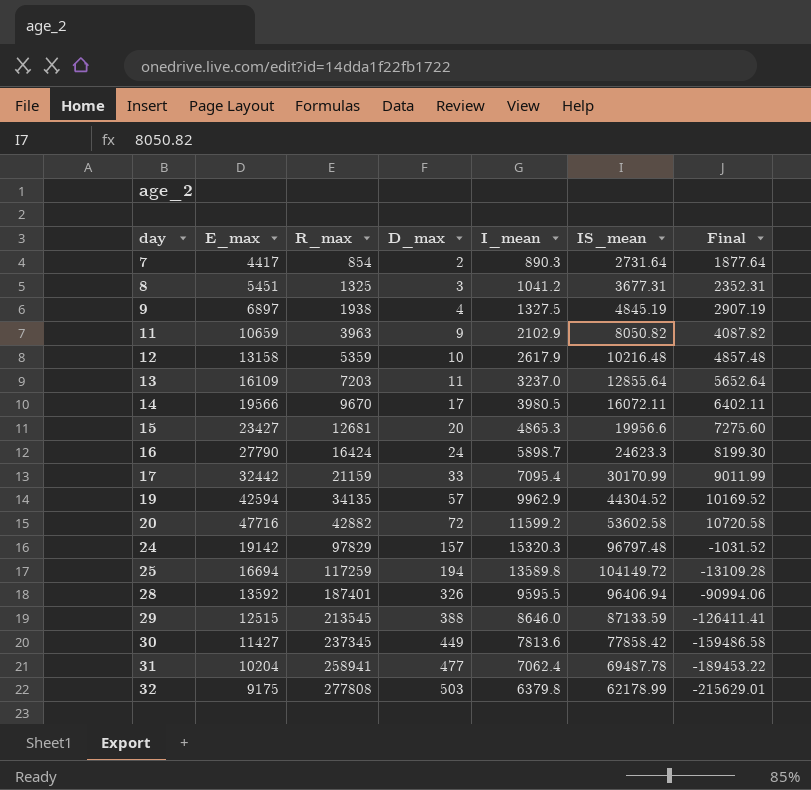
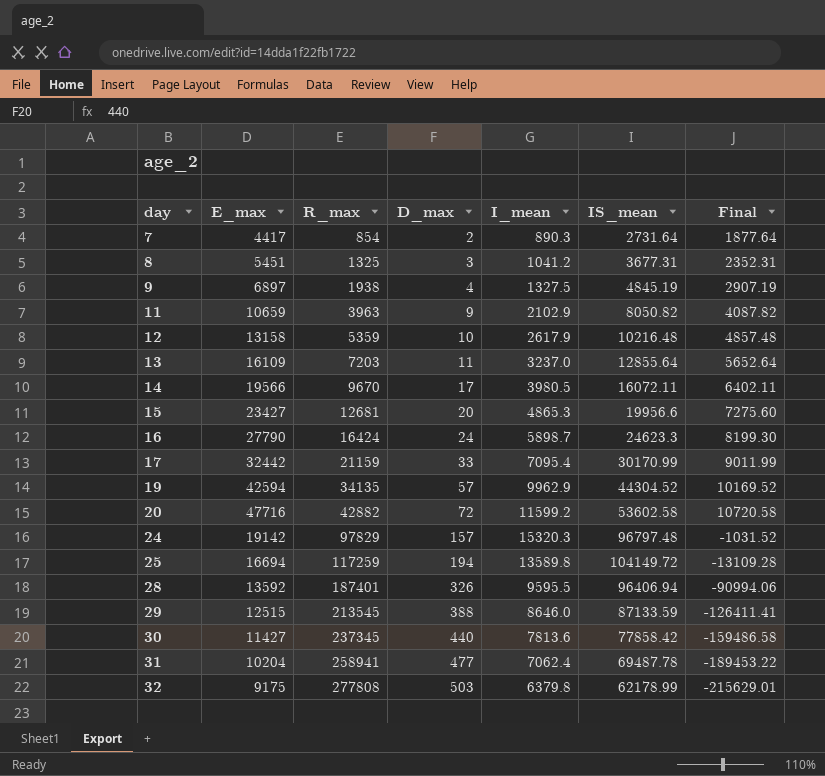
30 | D_max: 449 -> 440

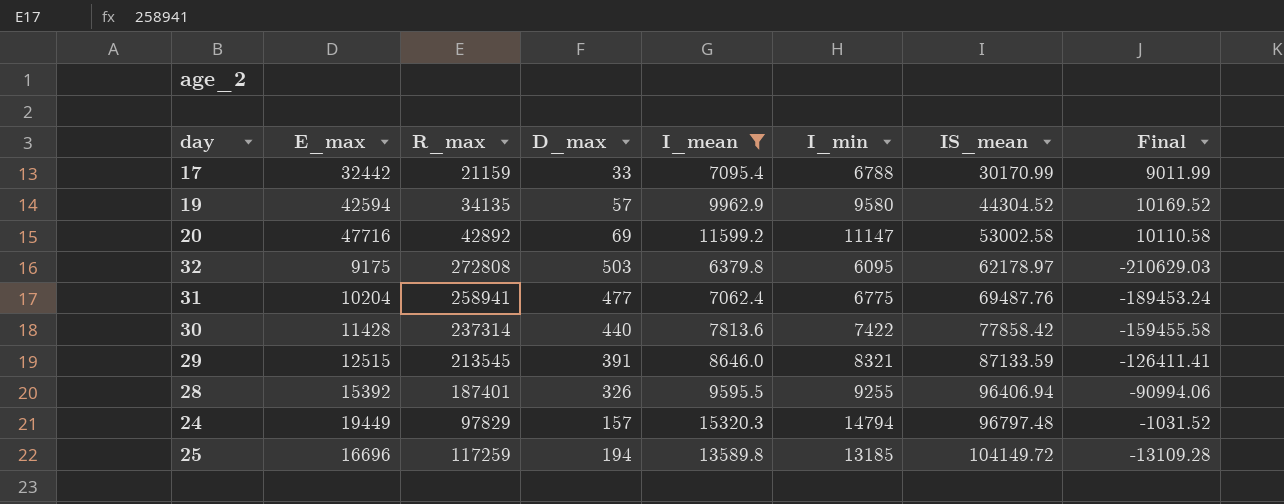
filter: none -> I_mean >= 6379.8
row order: day ascending -> IS_mean ascending
column I_min | position: none -> 6
20 | R_max: 42882 -> 42892
20 | D_max: 72 -> 69
20 | IS_mean: 53602.58 -> 53002.58
20 | Final: 10720.58 -> 10110.58
32 | R_max: 277808 -> 272808
32 | IS_mean: 62178.99 -> 62178.97
32 | Final: -215629.01 -> -210629.03
31 | IS_mean: 69487.78 -> 69487.76
31 | Final: -189453.22 -> -189453.24
30 | E_max: 11427 -> 11428
30 | R_max: 237345 -> 237314
30 | Final: -159486.58 -> -159455.58
29 | D_max: 388 -> 391
28 | E_max: 13592 -> 15392
24 | E_max: 19142 -> 19449
25 | E_max: 16694 -> 16696

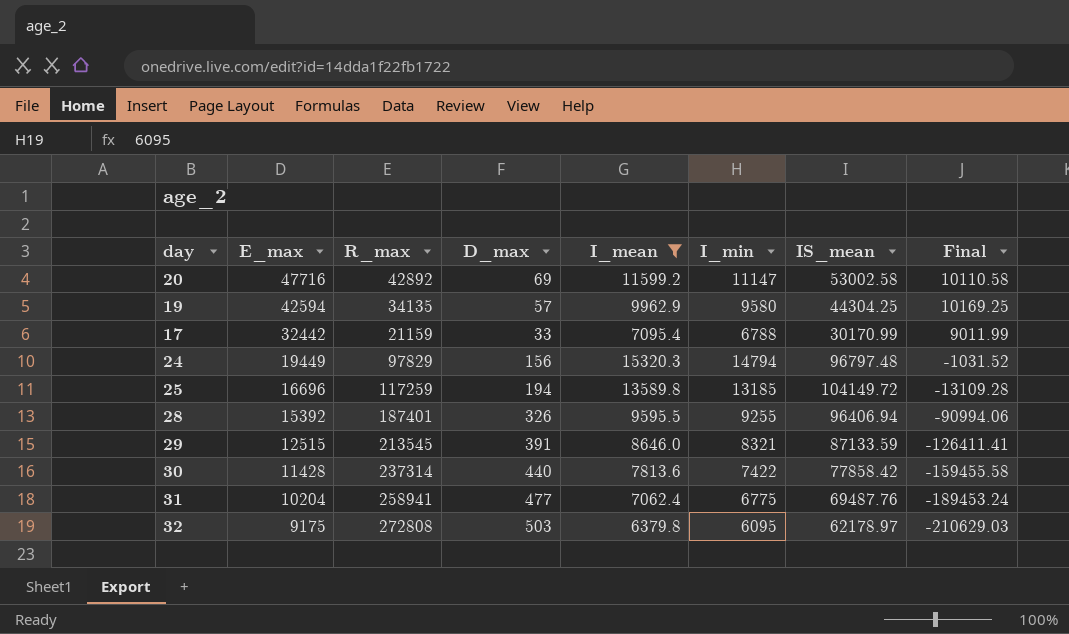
row order: IS_mean ascending -> E_max descending
19 | IS_mean: 44304.52 -> 44304.25
19 | Final: 10169.52 -> 10169.25
24 | D_max: 157 -> 156

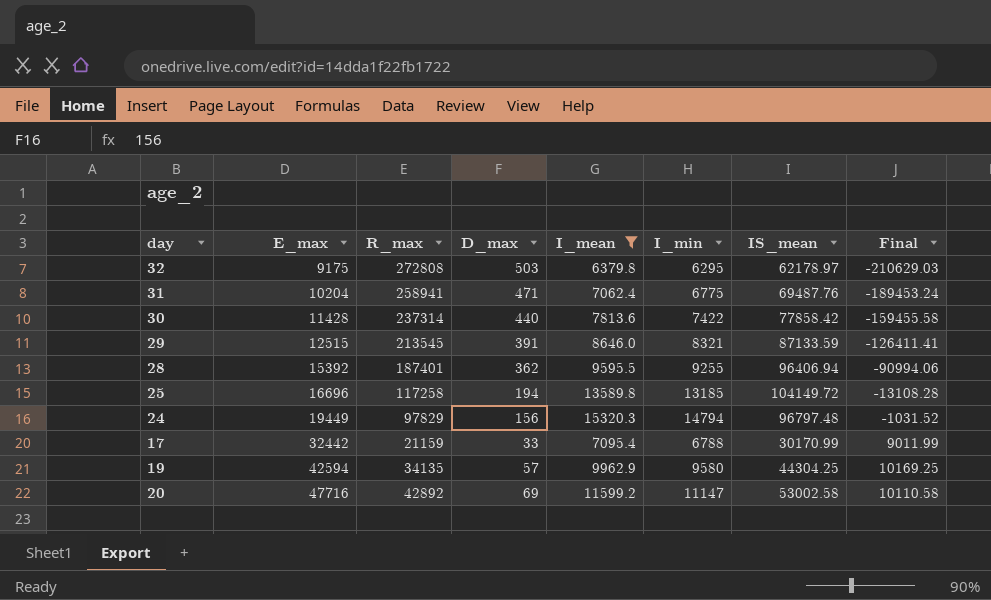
row order: E_max descending -> E_max ascending
32 | I_min: 6095 -> 6295
31 | D_max: 477 -> 471
28 | D_max: 326 -> 362
25 | R_max: 117259 -> 117258
25 | Final: -13109.28 -> -13108.28

